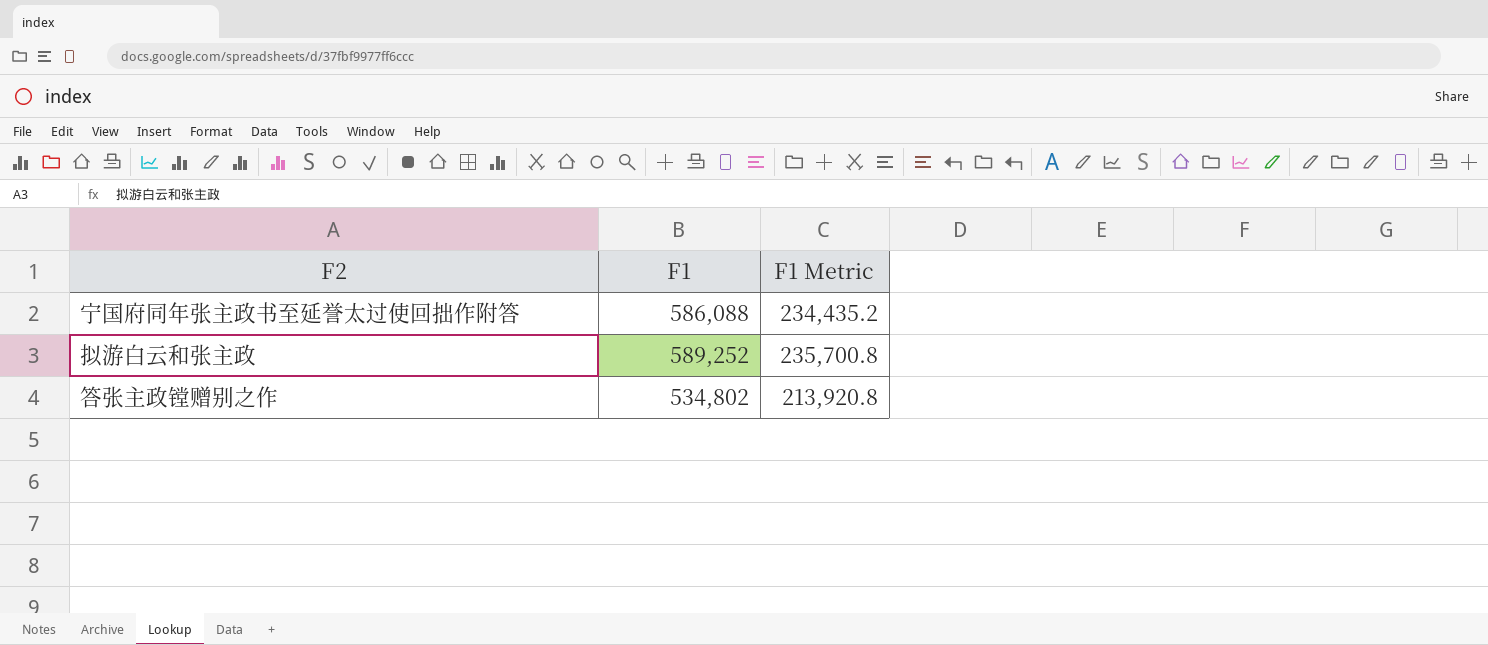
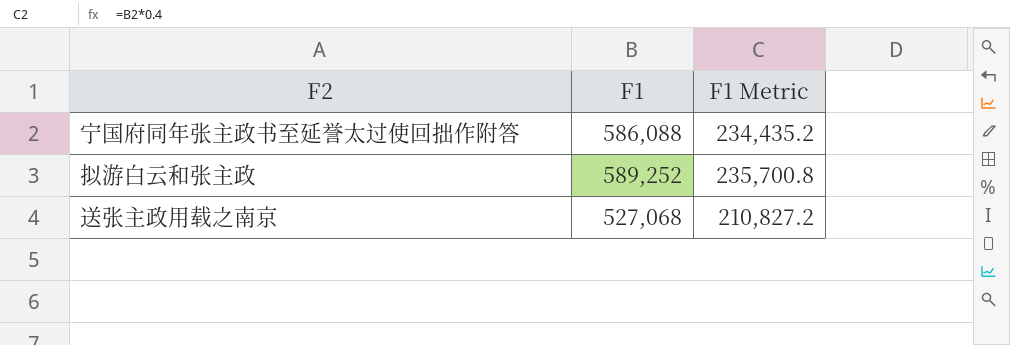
row 答张主政镗赠别之作: 534,802 | 213,920.8 -> none
row 送张主政用载之南京: none -> 527,068 | 210,827.2

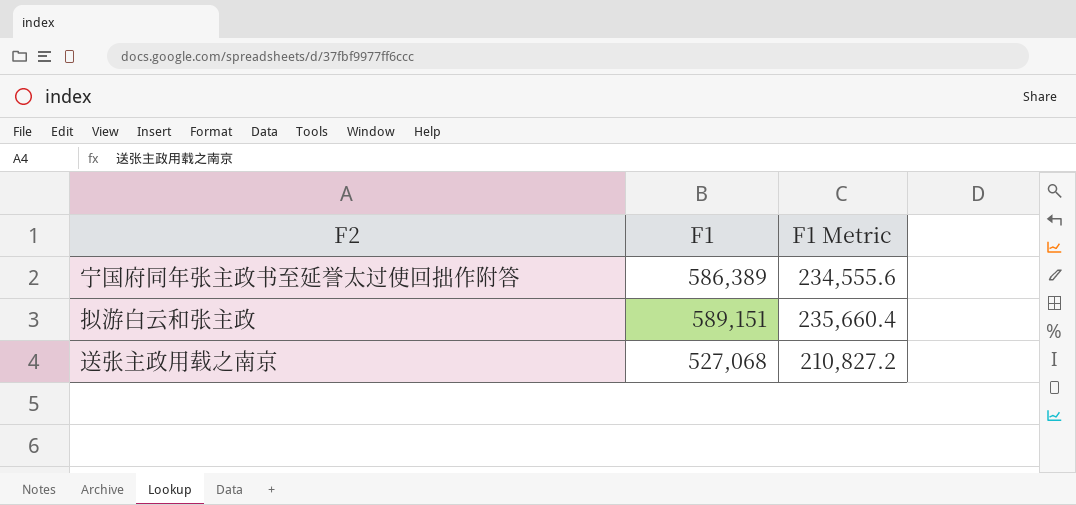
宁国府同年张主政书至延誉太过使回拙作附答 | F1: 586,088 -> 586,389
宁国府同年张主政书至延誉太过使回拙作附答 | F1 Metric: 234,435.2 -> 234,555.6
拟游白云和张主政 | F1: 589,252 -> 589,151
拟游白云和张主政 | F1 Metric: 235,700.8 -> 235,660.4

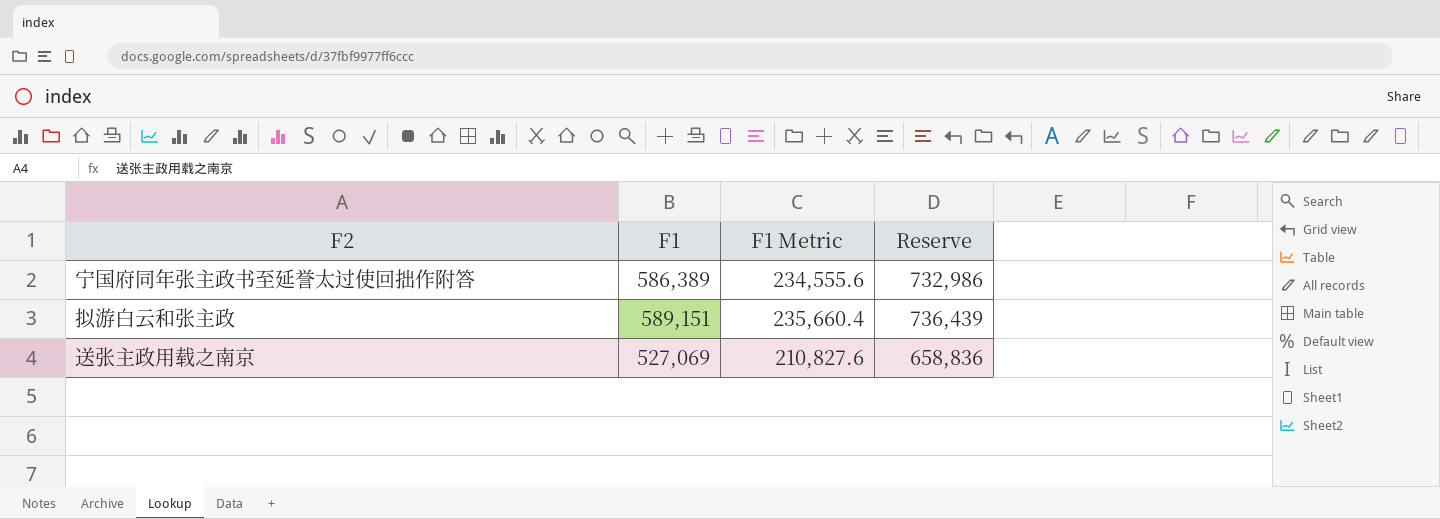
column Reserve | formula: none -> [F1] * 1.25
送张主政用载之南京 | F1: 527,068 -> 527,069
送张主政用载之南京 | F1 Metric: 210,827.2 -> 210,827.6

